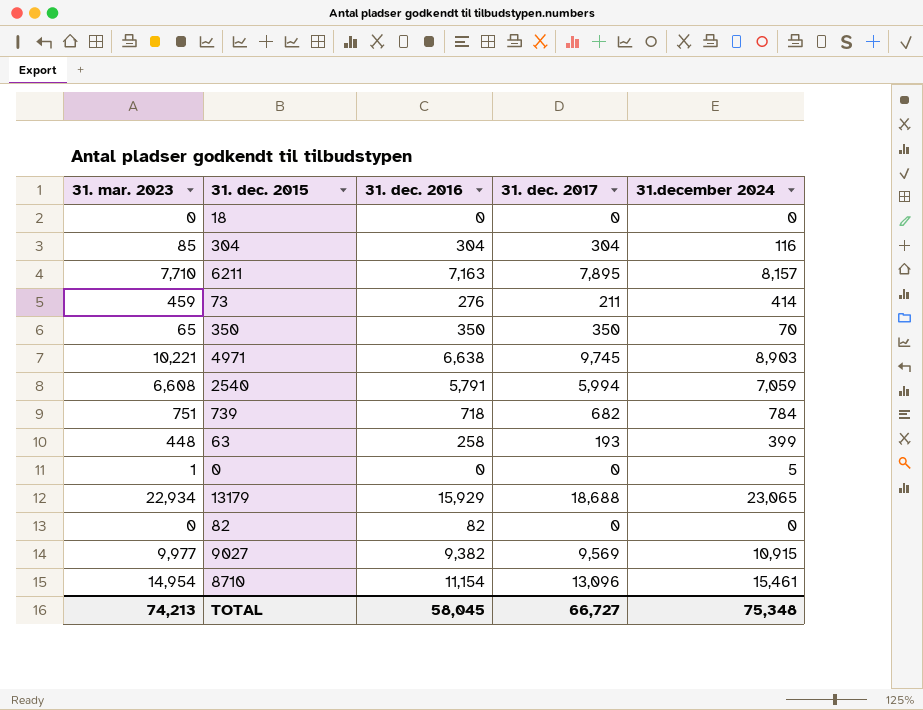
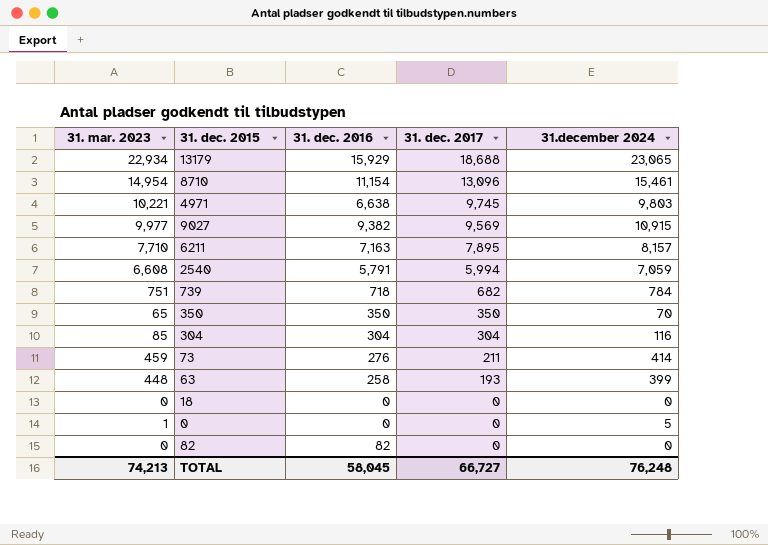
row order: none -> 31. dec. 2017 descending
4971 | 31.december 2024: 8,903 -> 9,803
TOTAL | 31.december 2024: 75,348 -> 76,248

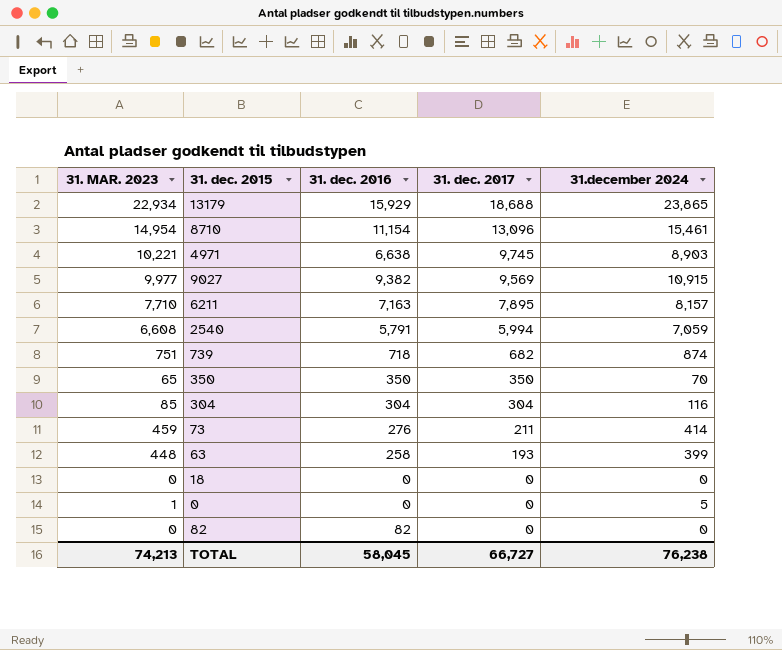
column name: 31. mar. 2023 -> 31. MAR. 2023
13179 | 31.december 2024: 23,065 -> 23,865
4971 | 31.december 2024: 9,803 -> 8,903
739 | 31.december 2024: 784 -> 874
TOTAL | 31.december 2024: 76,248 -> 76,238

